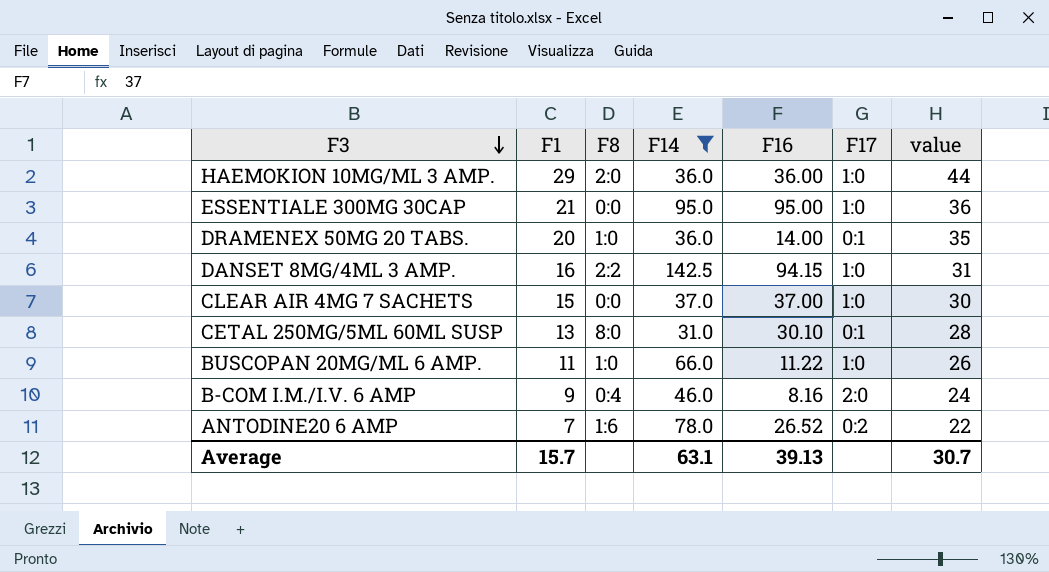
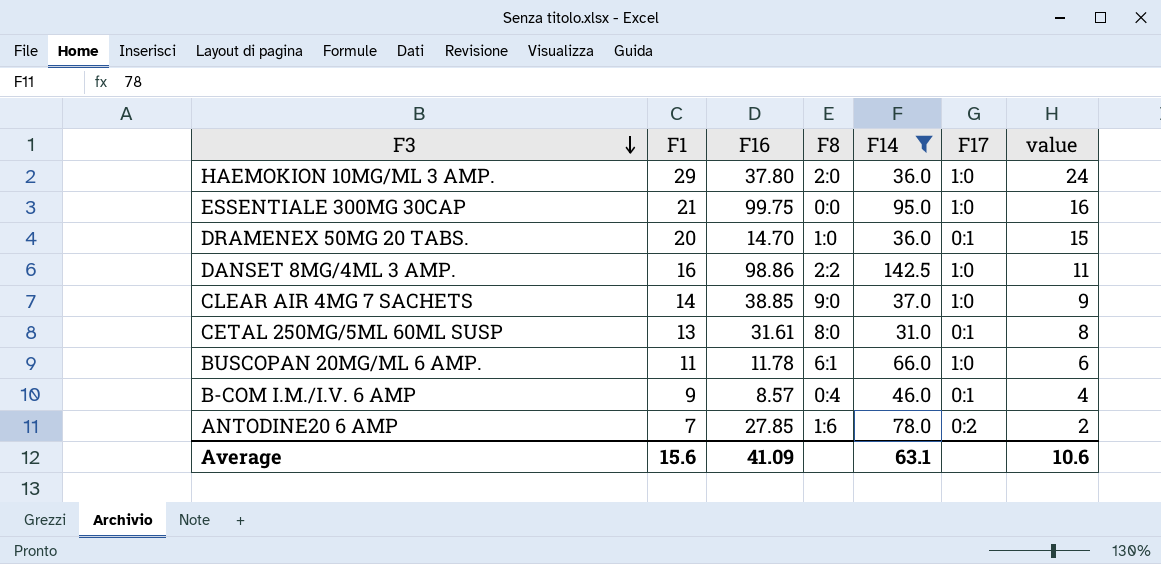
column F16 | position: 5 -> 3
column value | formula: [F1] + 15 -> [F1] - 5
HAEMOKION 10MG/ML 3 AMP. | F16: 36.00 -> 37.80
ESSENTIALE 300MG 30CAP | F16: 95.00 -> 99.75
DRAMENEX 50MG 20 TABS. | F16: 14.00 -> 14.70
DANSET 8MG/4ML 3 AMP. | F16: 94.15 -> 98.86
CLEAR AIR 4MG 7 SACHETS | F1: 15 -> 14
CLEAR AIR 4MG 7 SACHETS | F16: 37.00 -> 38.85
CLEAR AIR 4MG 7 SACHETS | F8: 0:0 -> 9:0
CETAL 250MG/5ML 60ML SUSP | F16: 30.10 -> 31.61
BUSCOPAN 20MG/ML 6 AMP. | F16: 11.22 -> 11.78
BUSCOPAN 20MG/ML 6 AMP. | F8: 1:0 -> 6:1
B-COM I.M./I.V. 6 AMP | F16: 8.16 -> 8.57
B-COM I.M./I.V. 6 AMP | F17: 2:0 -> 0:1
ANTODINE20 6 AMP | F16: 26.52 -> 27.85
Average | F1: 15.7 -> 15.6
Average | F16: 39.13 -> 41.09
Average | value: 30.7 -> 10.6

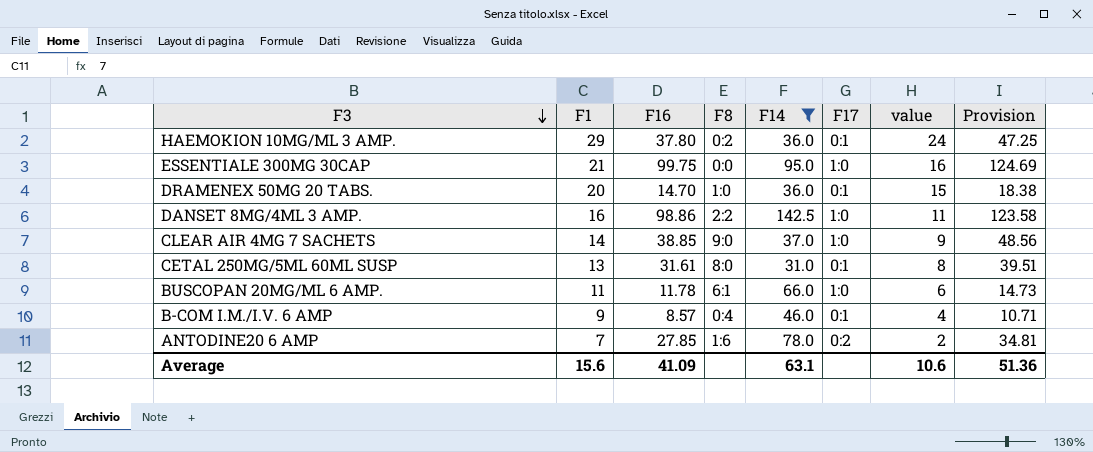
column Provision | formula: none -> [F16] * 1.25
HAEMOKION 10MG/ML 3 AMP. | F8: 2:0 -> 0:2
HAEMOKION 10MG/ML 3 AMP. | F17: 1:0 -> 0:1

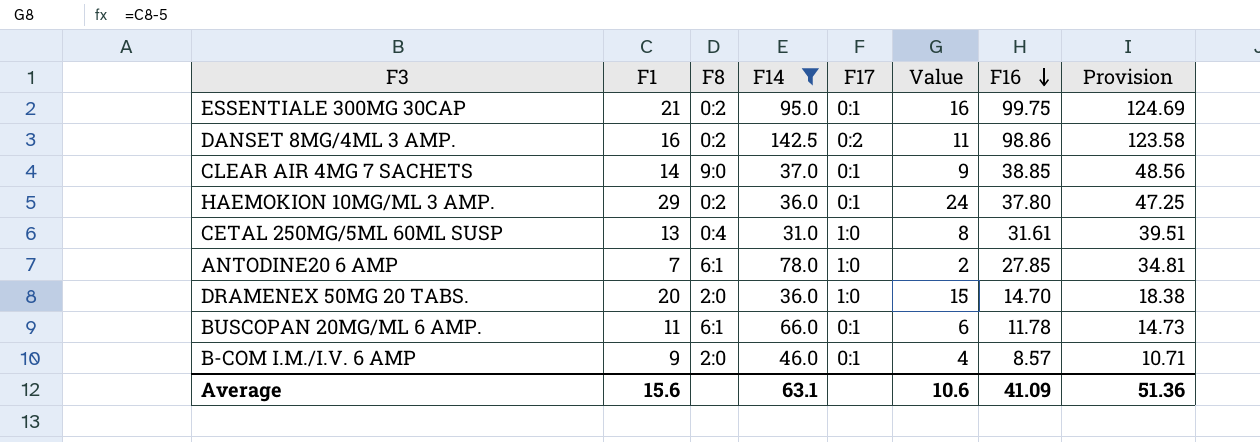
row order: F3 descending -> F16 descending
column name: value -> Value
column F16 | position: 3 -> 7
ESSENTIALE 300MG 30CAP | F8: 0:0 -> 0:2
ESSENTIALE 300MG 30CAP | F17: 1:0 -> 0:1
DANSET 8MG/4ML 3 AMP. | F8: 2:2 -> 0:2
DANSET 8MG/4ML 3 AMP. | F17: 1:0 -> 0:2
CLEAR AIR 4MG 7 SACHETS | F17: 1:0 -> 0:1
CETAL 250MG/5ML 60ML SUSP | F8: 8:0 -> 0:4
CETAL 250MG/5ML 60ML SUSP | F17: 0:1 -> 1:0
ANTODINE20 6 AMP | F8: 1:6 -> 6:1
ANTODINE20 6 AMP | F17: 0:2 -> 1:0
DRAMENEX 50MG 20 TABS. | F8: 1:0 -> 2:0
DRAMENEX 50MG 20 TABS. | F17: 0:1 -> 1:0
BUSCOPAN 20MG/ML 6 AMP. | F17: 1:0 -> 0:1
B-COM I.M./I.V. 6 AMP | F8: 0:4 -> 2:0

